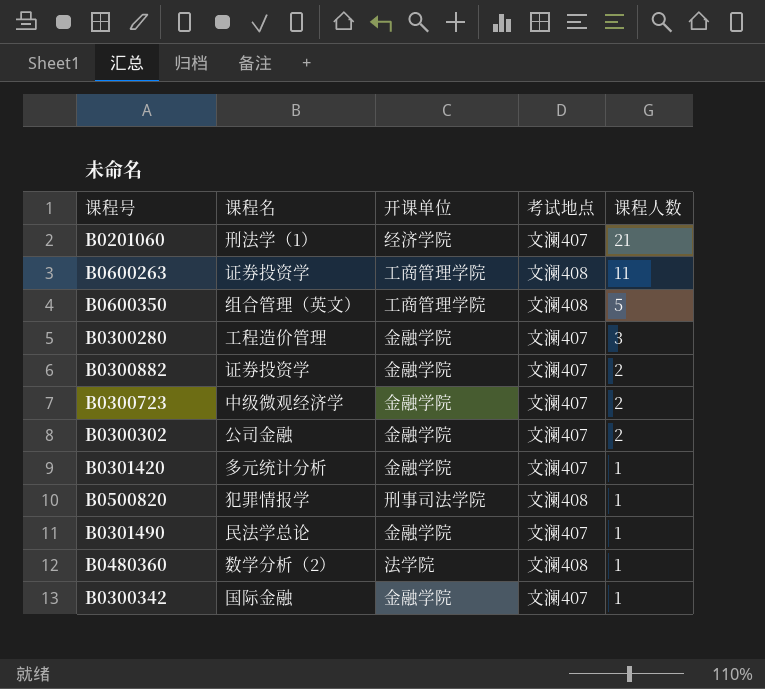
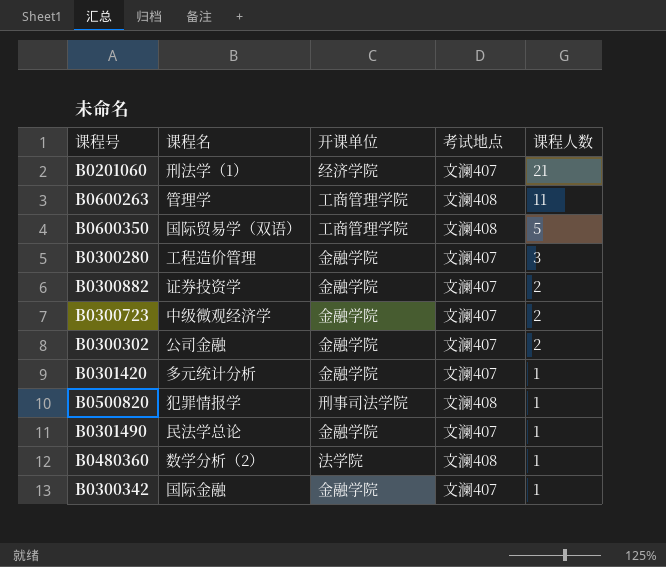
B0600263 | 课程名: 证券投资学 -> 管理学
B0600350 | 课程名: 组合管理（英文） -> 国际贸易学（双语）

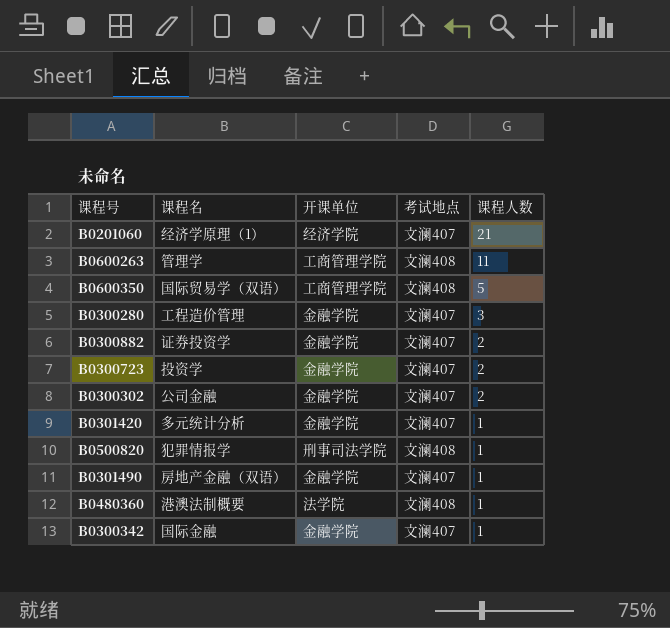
B0201060 | 课程名: 刑法学（1） -> 经济学原理（1）
B0300723 | 课程名: 中级微观经济学 -> 投资学
B0301490 | 课程名: 民法学总论 -> 房地产金融（双语）
B0480360 | 课程名: 数学分析（2） -> 港澳法制概要

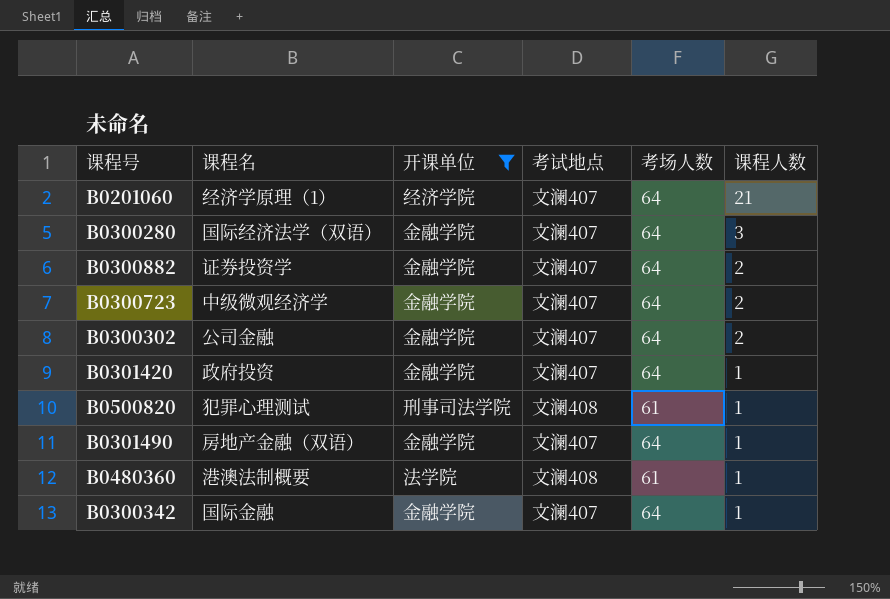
filter: none -> 开课单位 != 工商管理学院
column 考场人数 | position: none -> 5
B0300280 | 课程名: 工程造价管理 -> 国际经济法学（双语）
B0300723 | 课程名: 投资学 -> 中级微观经济学
B0301420 | 课程名: 多元统计分析 -> 政府投资
B0500820 | 课程名: 犯罪情报学 -> 犯罪心理测试

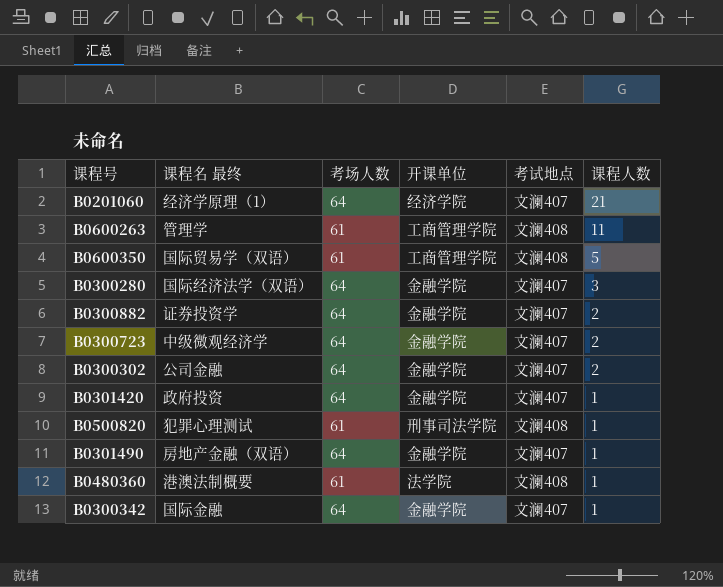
filter: 开课单位 != 工商管理学院 -> none
column name: 课程名 -> 课程名 最终
column 考场人数 | position: 5 -> 3

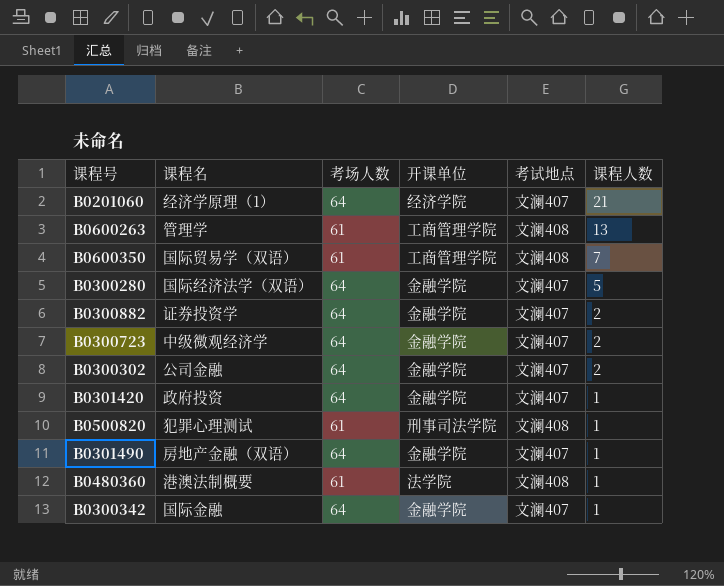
column name: 课程名 最终 -> 课程名
B0600263 | 课程人数: 11 -> 13
B0600350 | 课程人数: 5 -> 7
B0300280 | 课程人数: 3 -> 5

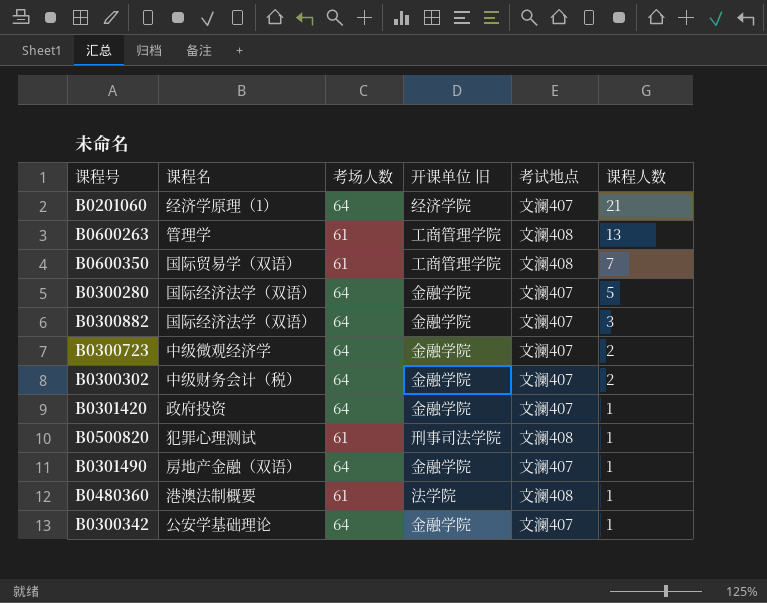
column name: 开课单位 -> 开课单位 旧
B0300882 | 课程名: 证券投资学 -> 国际经济法学（双语）
B0300882 | 课程人数: 2 -> 3
B0300302 | 课程名: 公司金融 -> 中级财务会计（税）
B0300342 | 课程名: 国际金融 -> 公安学基础理论

